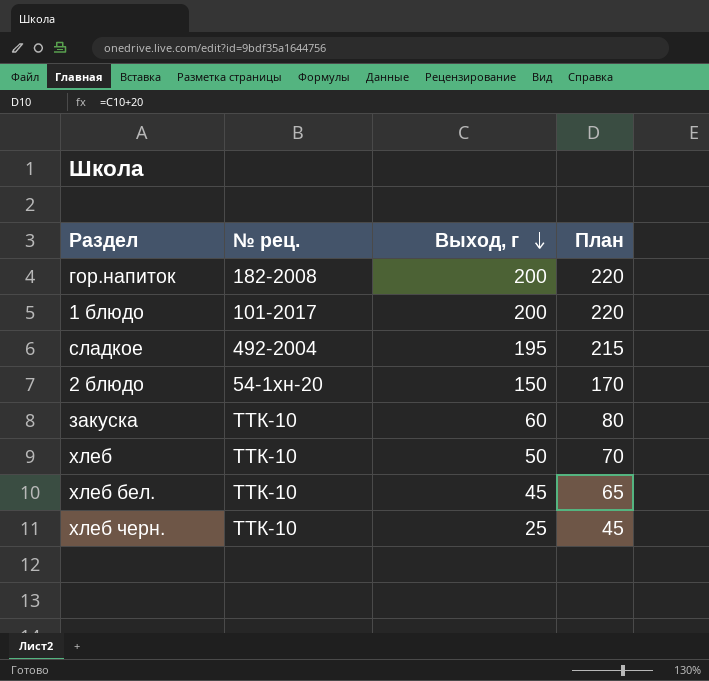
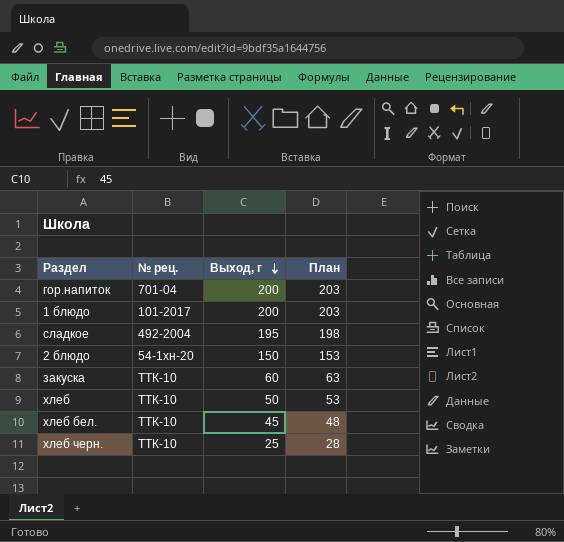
column План | formula: [Выход, г] + 20 -> [Выход, г] + 3
гор.напиток | № рец.: 182-2008 -> 701-04

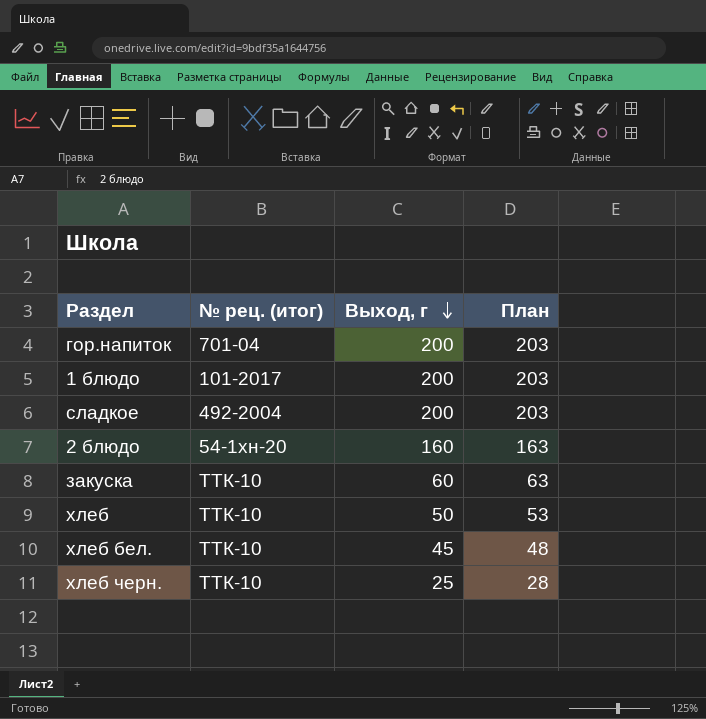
column name: № рец. -> № рец. (итог)
сладкое | Выход, г: 195 -> 200
сладкое | План: 198 -> 203
2 блюдо | Выход, г: 150 -> 160
2 блюдо | План: 153 -> 163

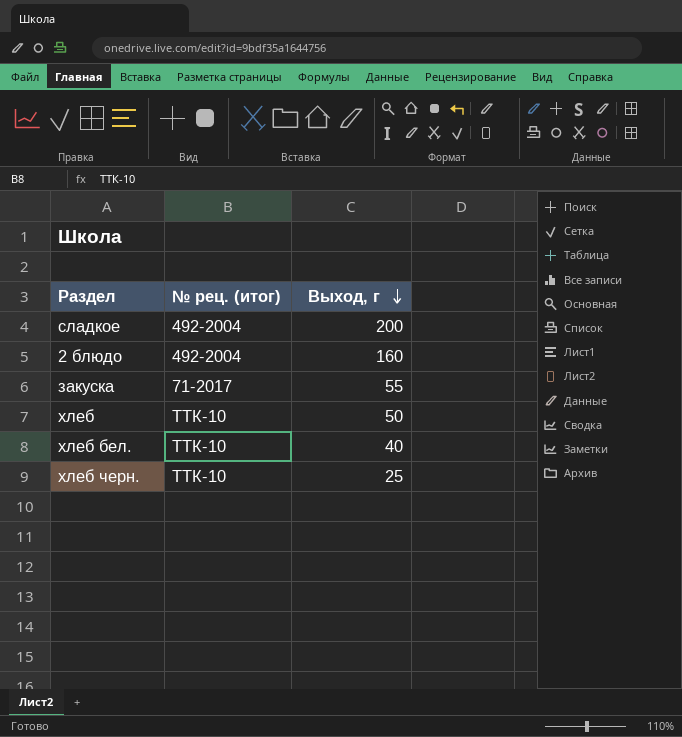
column План | formula: [Выход, г] + 3 -> none
row гор.напиток: 701-04 | 200 | 203 -> none
row 1 блюдо: 101-2017 | 200 | 203 -> none
2 блюдо | № рец. (итог): 54-1хн-20 -> 492-2004
закуска | № рец. (итог): ТТК-10 -> 71-2017
закуска | Выход, г: 60 -> 55
хлеб бел. | Выход, г: 45 -> 40

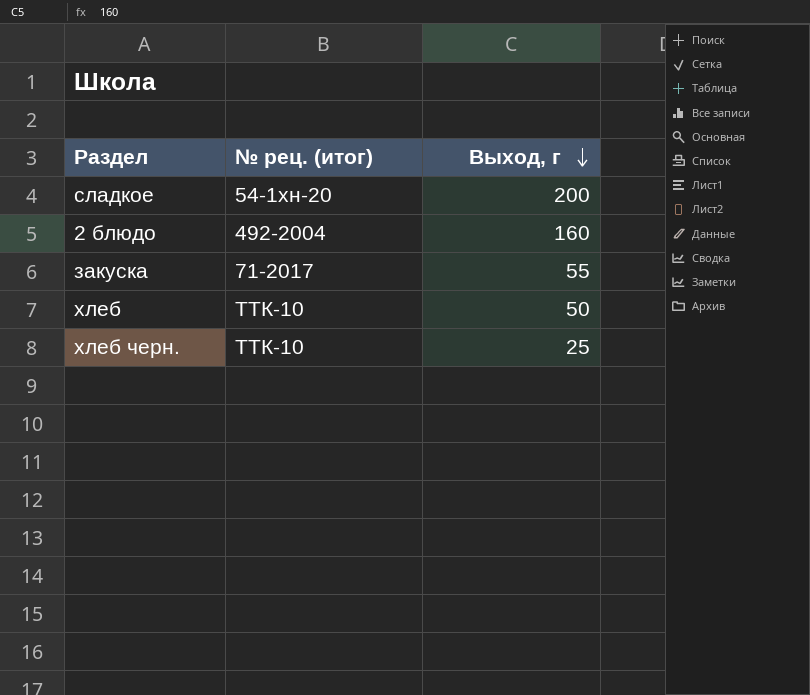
row хлеб бел.: ТТК-10 | 40 -> none
сладкое | № рец. (итог): 492-2004 -> 54-1хн-20

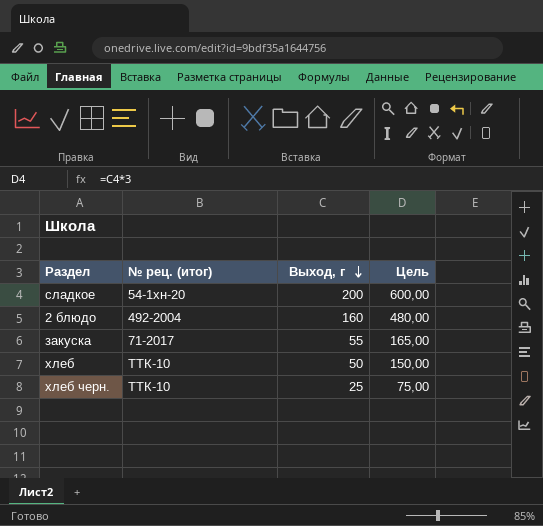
column Цель | formula: none -> [Выход, г] * 3

